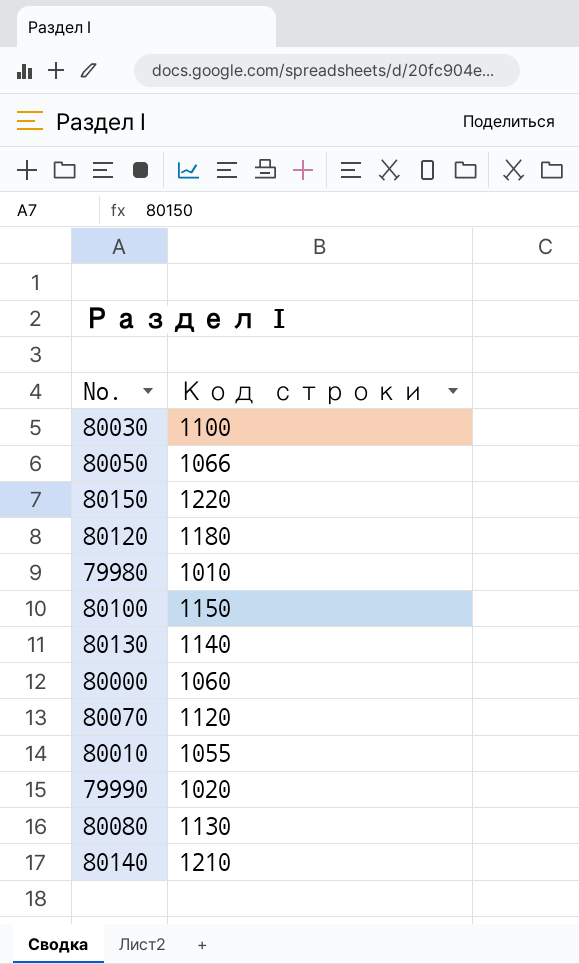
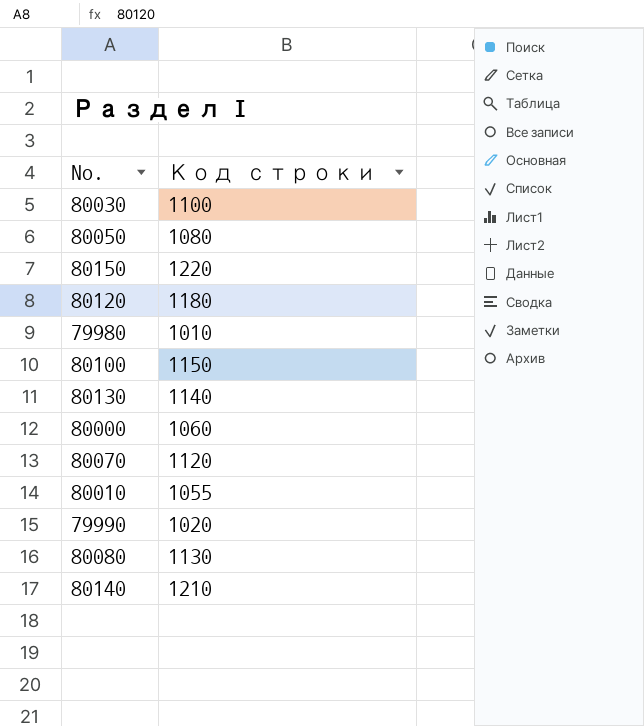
80050 | Код строки: 1066 -> 1080

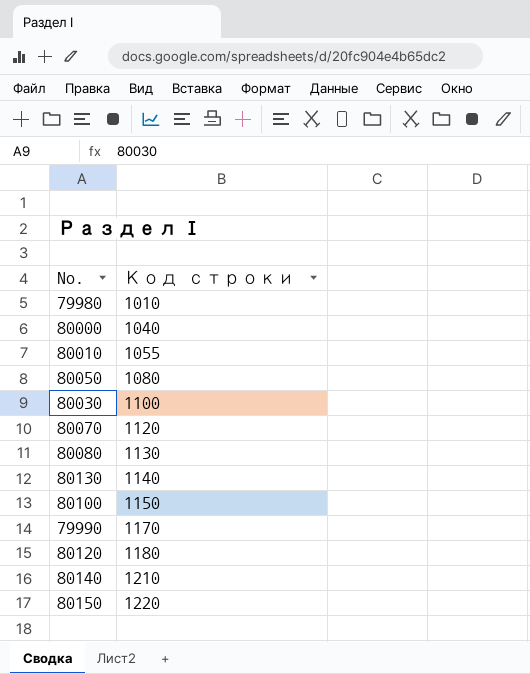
row order: none -> Код строки ascending
80000 | Код строки: 1060 -> 1040
79990 | Код строки: 1020 -> 1170

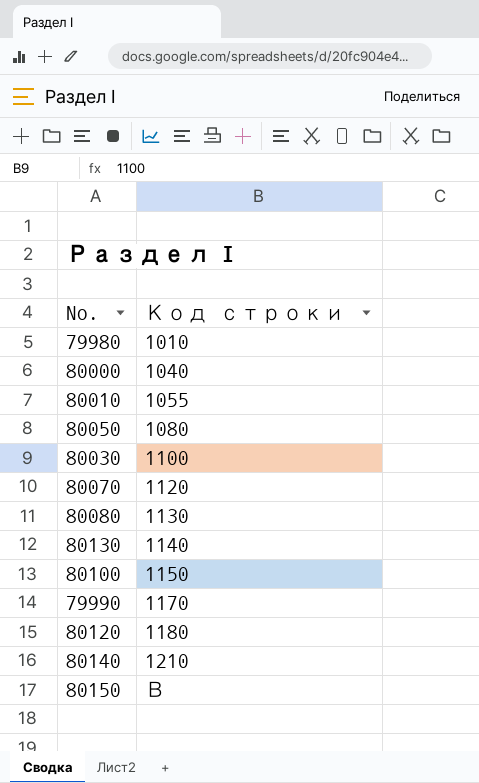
80150 | Код строки: 1220 -> В

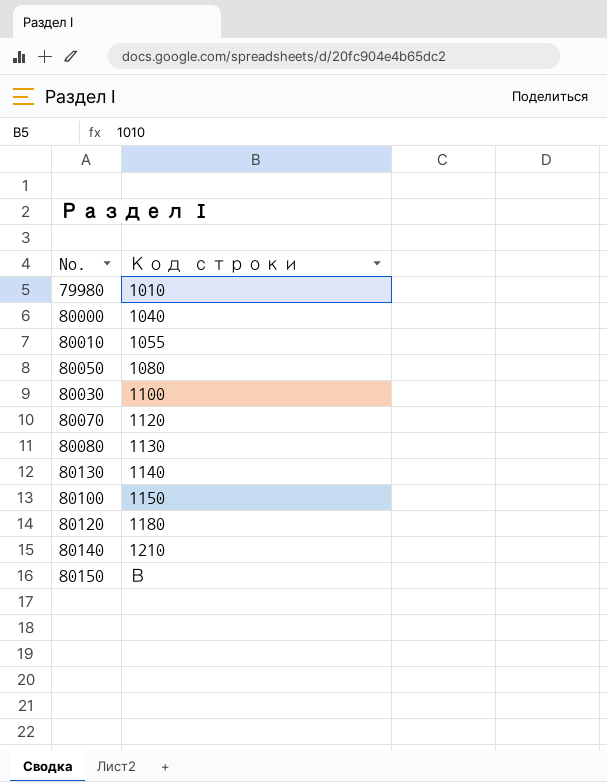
row 79990: 1170 -> none

